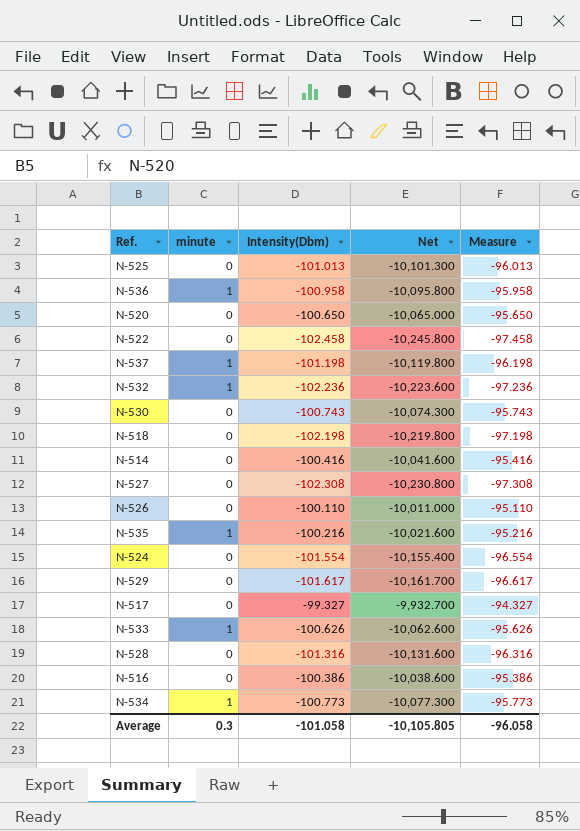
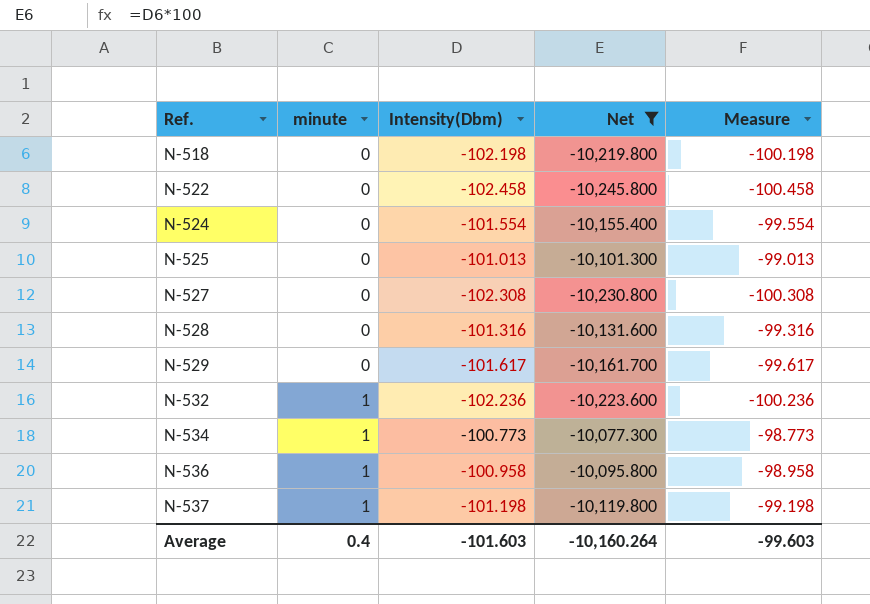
filter: none -> Net <= -10,077.300
row order: none -> Ref. ascending
column Measure | formula: [Intensity(Dbm)] + 5 -> [Intensity(Dbm)] + 2
Average | minute: 0.3 -> 0.4
Average | Intensity(Dbm): -101.058 -> -101.603
Average | Net: -10,105.805 -> -10,160.264
Average | Measure: -96.058 -> -99.603

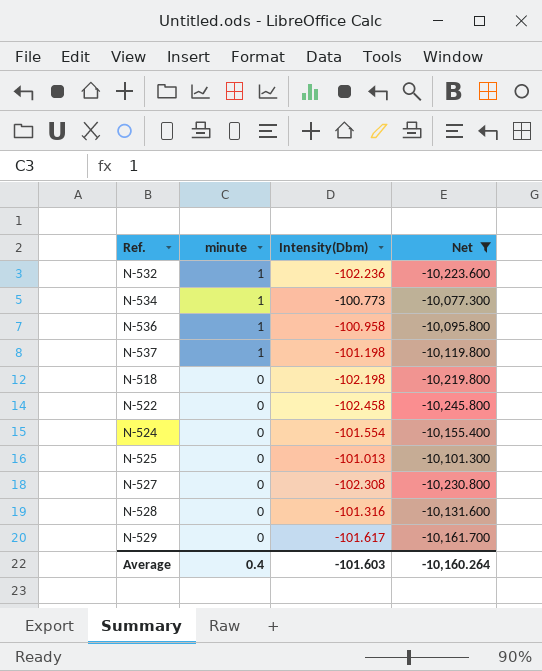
row order: Ref. ascending -> minute descending
column Measure | formula: [Intensity(Dbm)] + 2 -> none

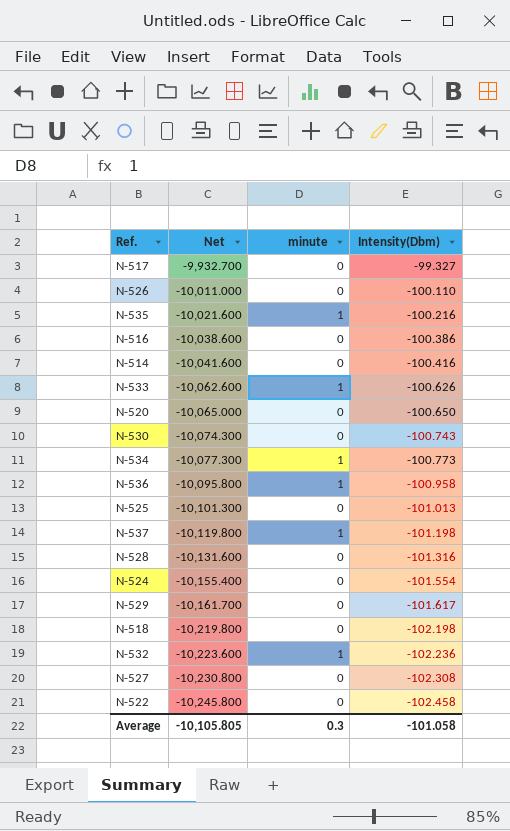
filter: Net <= -10,077.300 -> none
row order: minute descending -> Net descending
column Net | position: 4 -> 2
Average | Net: -10,160.264 -> -10,105.805
Average | minute: 0.4 -> 0.3
Average | Intensity(Dbm): -101.603 -> -101.058

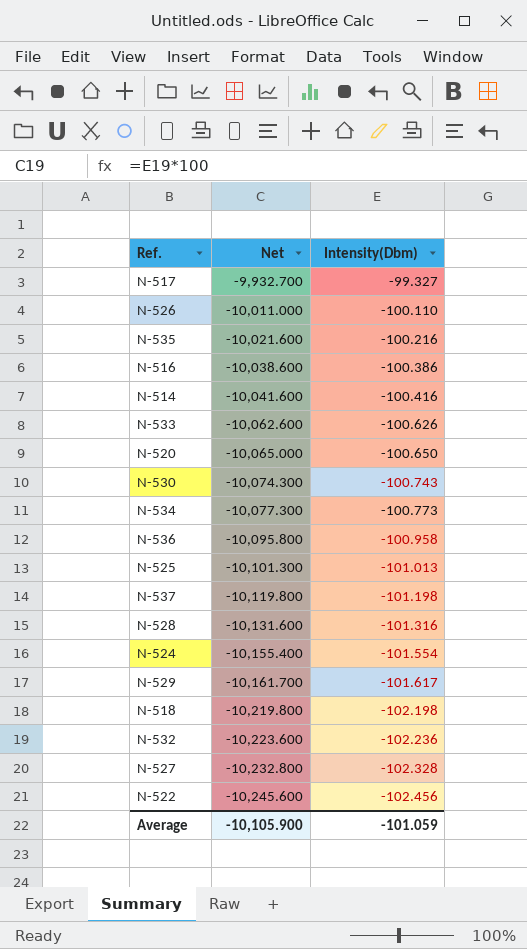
column minute | position: 3 -> none
N-527 | Net: -10,230.800 -> -10,232.800
N-527 | Intensity(Dbm): -102.308 -> -102.328
N-522 | Net: -10,245.800 -> -10,245.600
N-522 | Intensity(Dbm): -102.458 -> -102.456
Average | Net: -10,105.805 -> -10,105.900
Average | Intensity(Dbm): -101.058 -> -101.059

